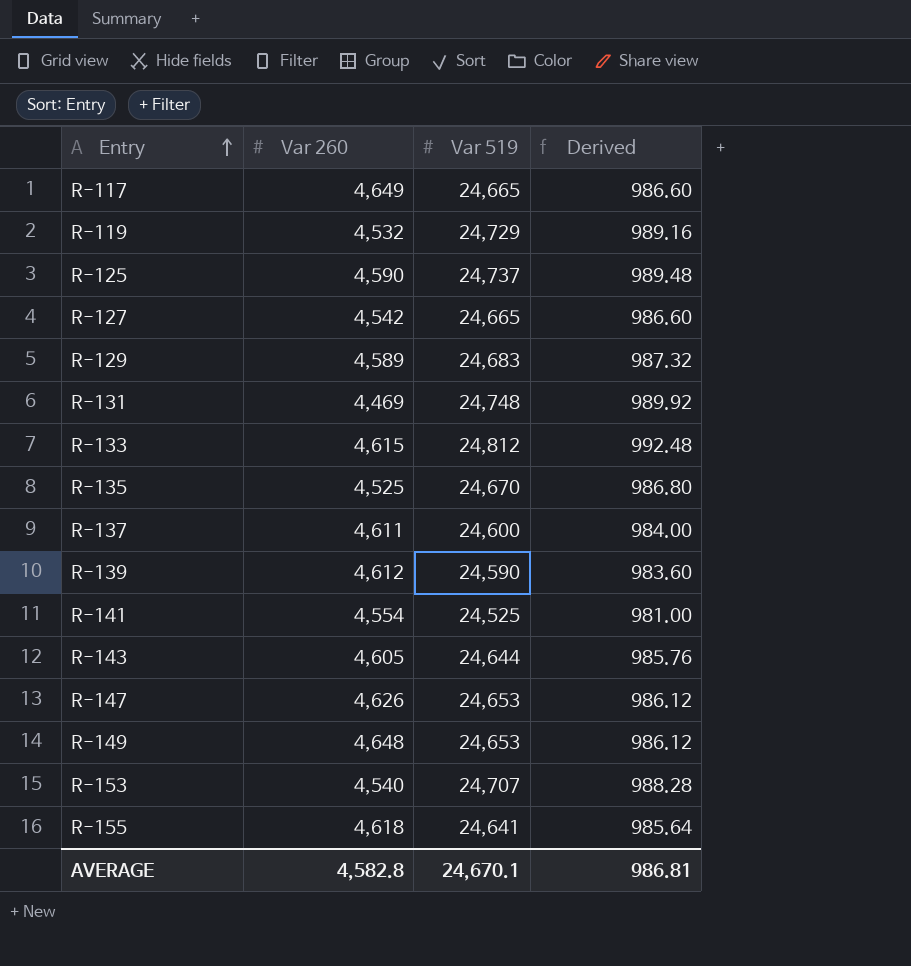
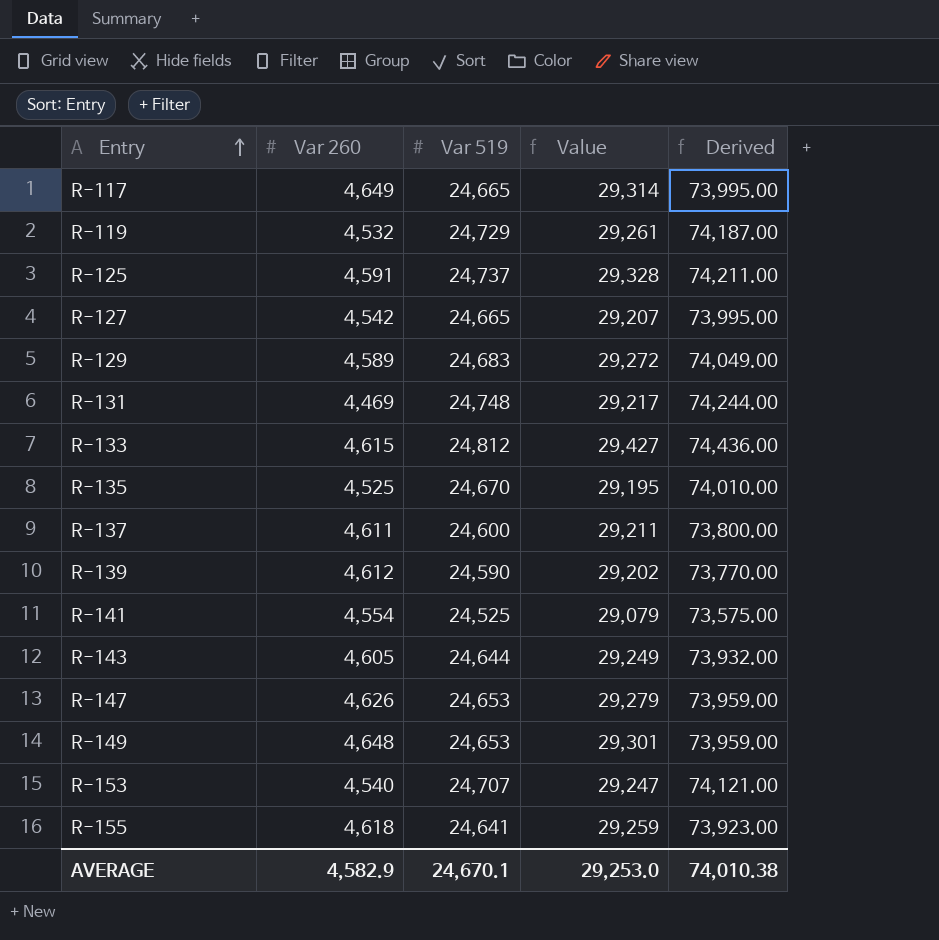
column Value | formula: none -> [Var 260] + [Var 519]
column Derived | formula: [Var 519] * 0.04 -> [Var 519] * 3
R-125 | Var 260: 4,590 -> 4,591
AVERAGE | Var 260: 4,582.8 -> 4,582.9
AVERAGE | Derived: 986.81 -> 74,010.38

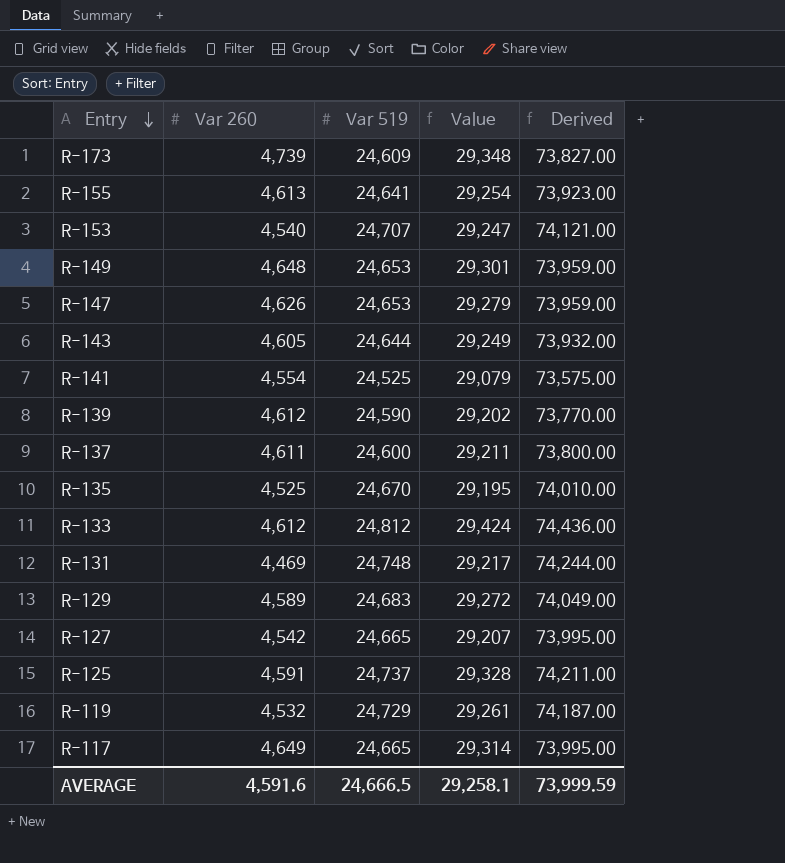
row order: Entry ascending -> Entry descending
row R-173: none -> 4,739 | 24,609 | 29,348 | 73,827.00
R-155 | Var 260: 4,618 -> 4,613
R-155 | Value: 29,259 -> 29,254
R-133 | Var 260: 4,615 -> 4,612
R-133 | Value: 29,427 -> 29,424
AVERAGE | Var 260: 4,582.9 -> 4,591.6
AVERAGE | Var 519: 24,670.1 -> 24,666.5
AVERAGE | Value: 29,253.0 -> 29,258.1
AVERAGE | Derived: 74,010.38 -> 73,999.59

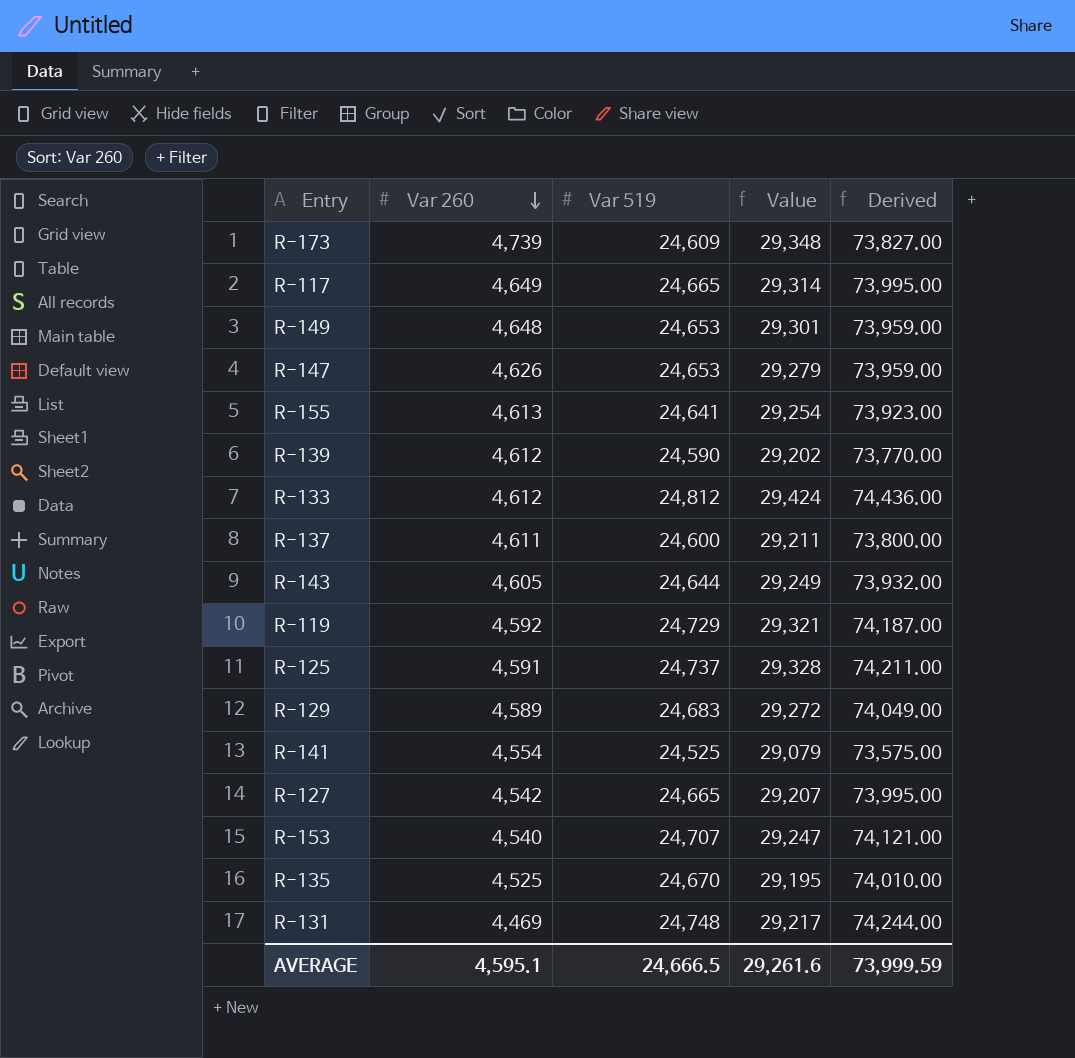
row order: Entry descending -> Var 260 descending
R-119 | Var 260: 4,532 -> 4,592
R-119 | Value: 29,261 -> 29,321
AVERAGE | Var 260: 4,591.6 -> 4,595.1
AVERAGE | Value: 29,258.1 -> 29,261.6

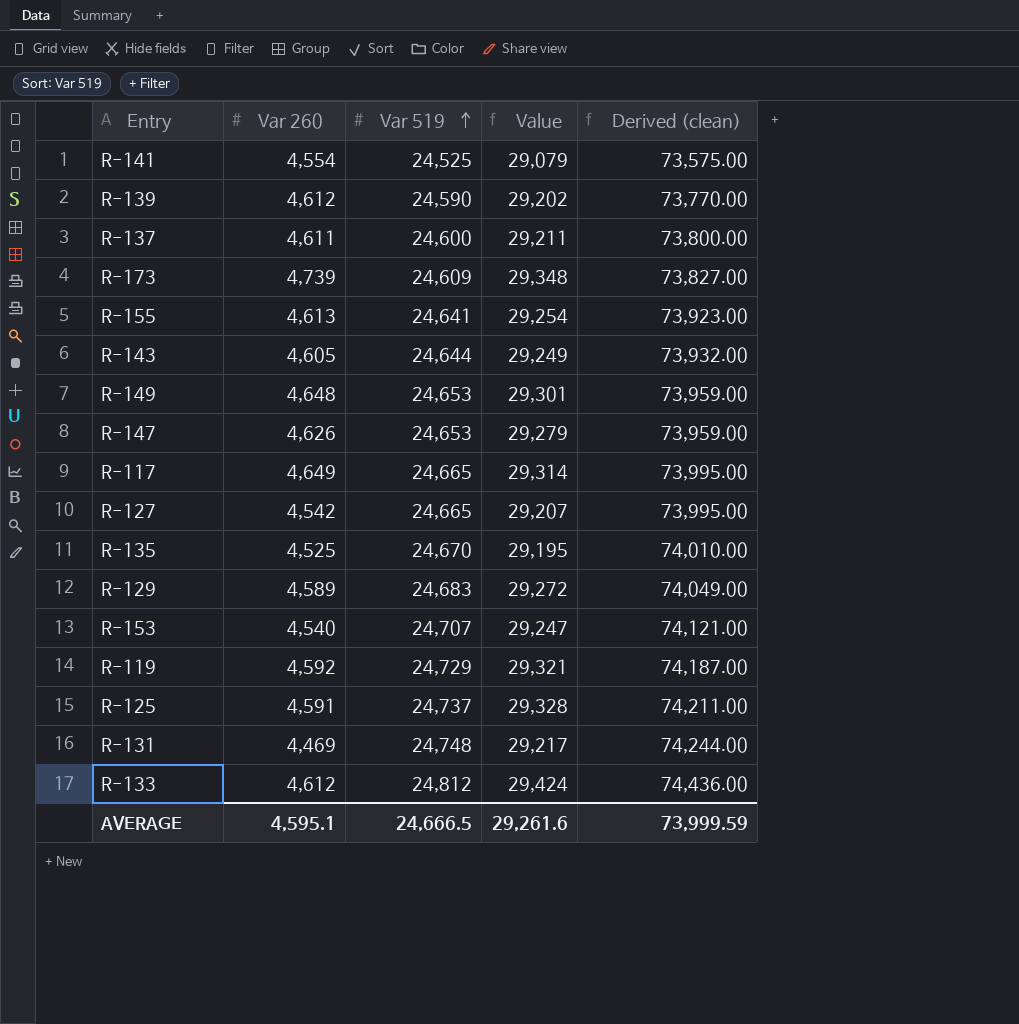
row order: Var 260 descending -> Var 519 ascending
column name: Derived -> Derived (clean)

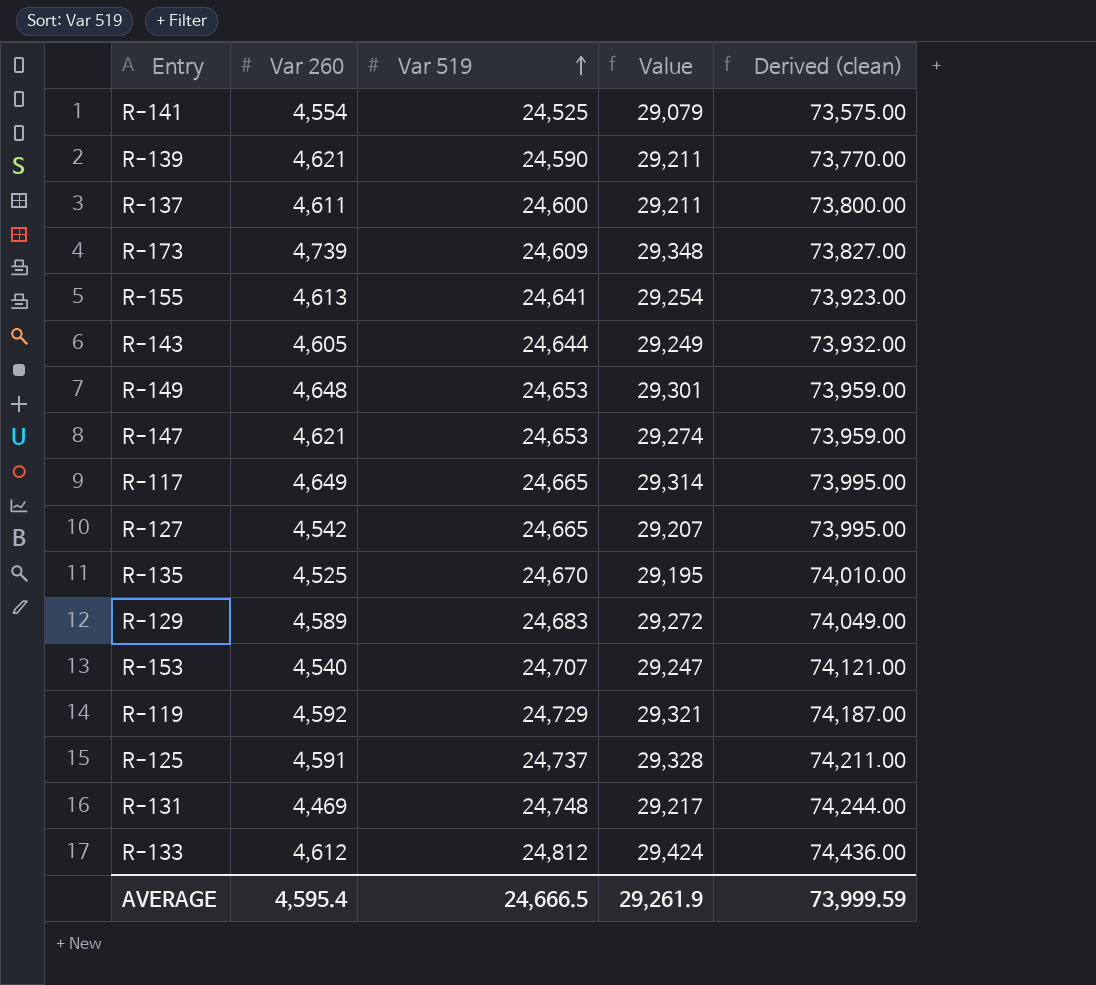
R-139 | Var 260: 4,612 -> 4,621
R-139 | Value: 29,202 -> 29,211
R-147 | Var 260: 4,626 -> 4,621
R-147 | Value: 29,279 -> 29,274
AVERAGE | Var 260: 4,595.1 -> 4,595.4
AVERAGE | Value: 29,261.6 -> 29,261.9

